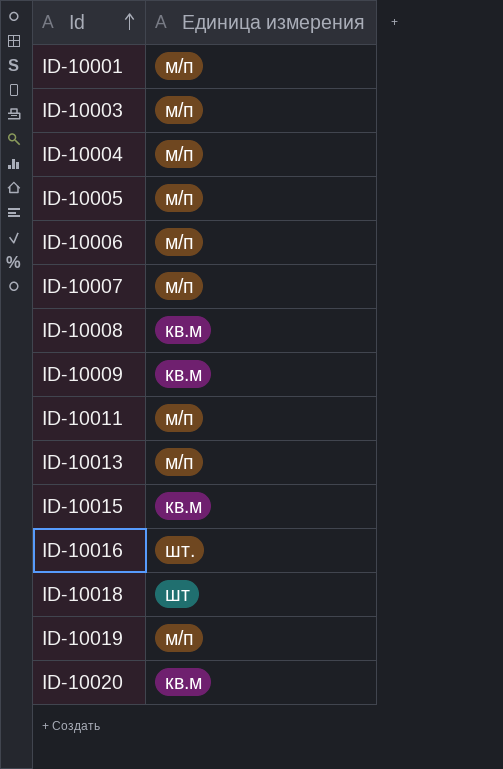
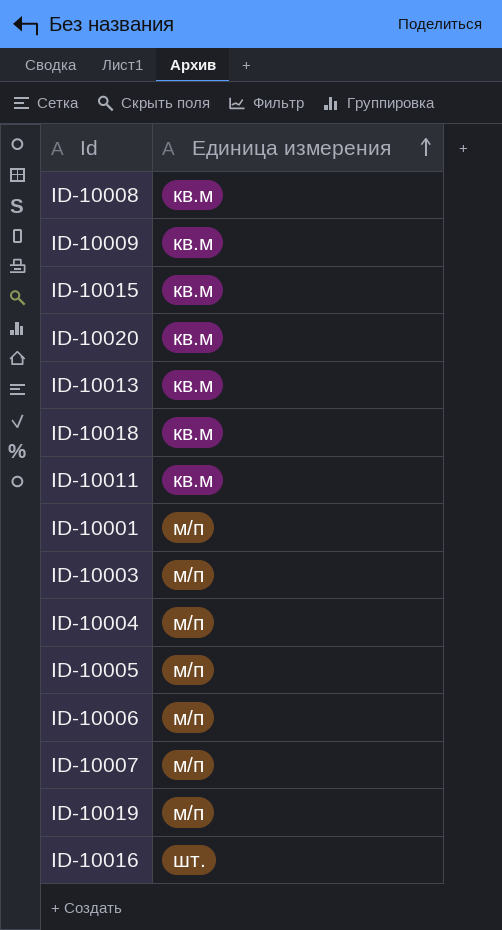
row order: Id ascending -> Единица измерения ascending
ID-10013 | Единица измерения: м/п -> кв.м
ID-10018 | Единица измерения: шт -> кв.м
ID-10011 | Единица измерения: м/п -> кв.м

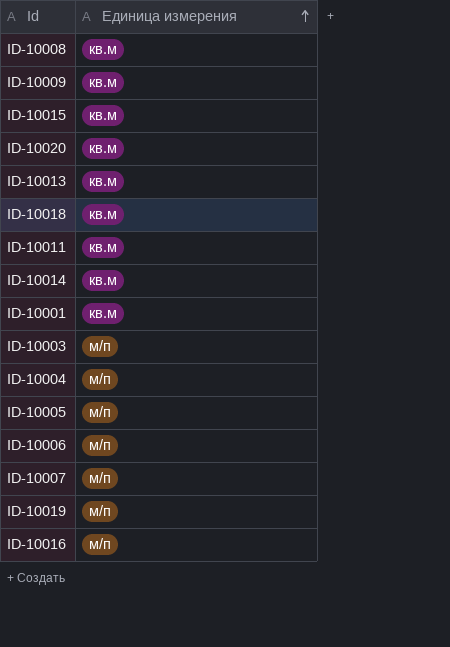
row ID-10014: none -> кв.м
ID-10001 | Единица измерения: м/п -> кв.м
ID-10016 | Единица измерения: шт. -> м/п

